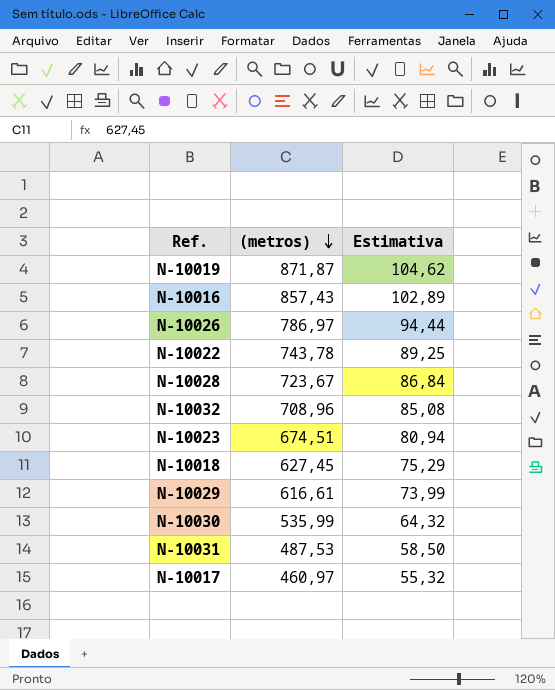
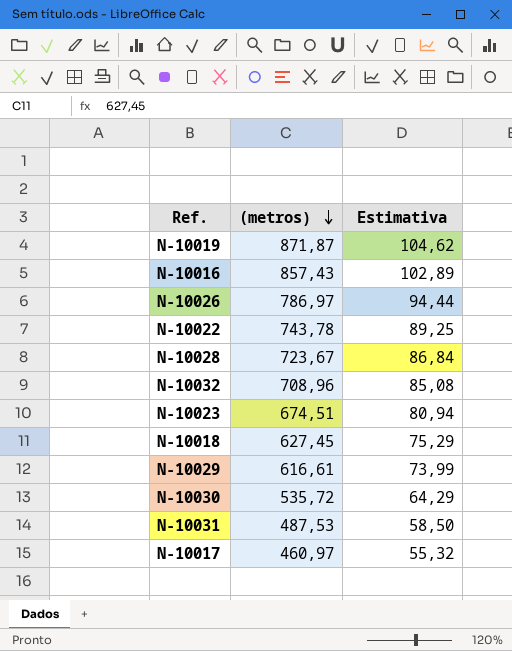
N-10030 | (metros): 535,99 -> 535,72
N-10030 | Estimativa: 64,32 -> 64,29

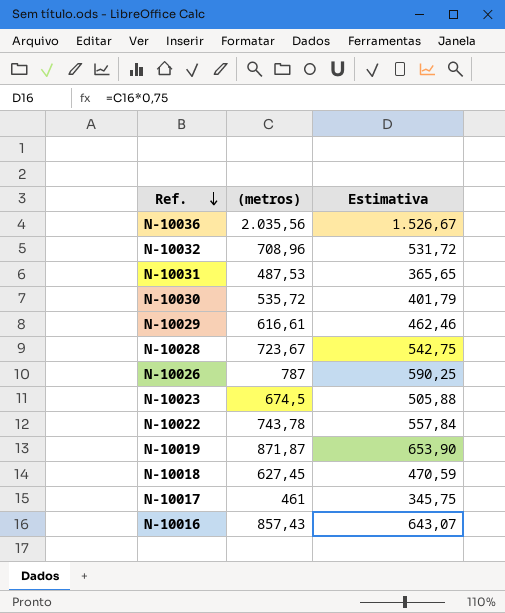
row order: (metros) descending -> Ref. descending
column Estimativa | formula: [(metros)] * 0,12 -> [(metros)] * 0,75
row N-10036: none -> 2.035,56 | 1.526,67
N-10026 | (metros): 786,97 -> 787
N-10023 | (metros): 674,51 -> 674,5
N-10017 | (metros): 460,97 -> 461

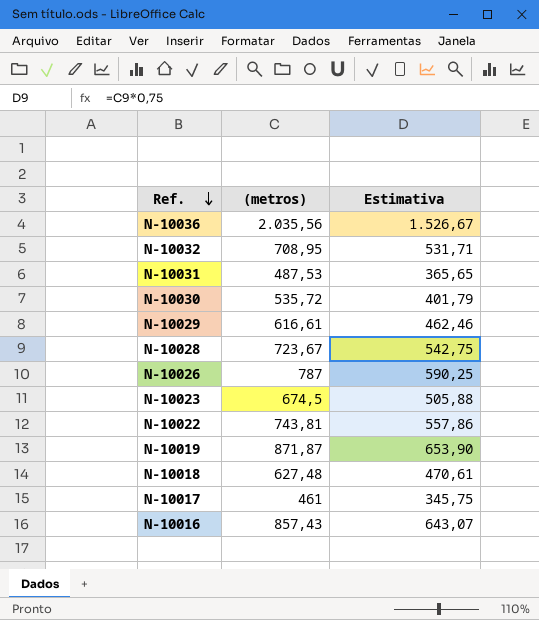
N-10032 | (metros): 708,96 -> 708,95
N-10032 | Estimativa: 531,72 -> 531,71
N-10022 | (metros): 743,78 -> 743,81
N-10022 | Estimativa: 557,84 -> 557,86
N-10018 | (metros): 627,45 -> 627,48
N-10018 | Estimativa: 470,59 -> 470,61

